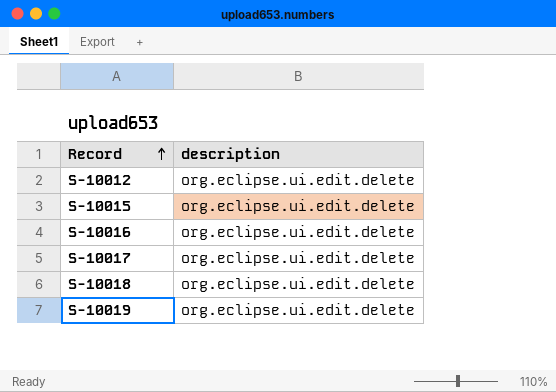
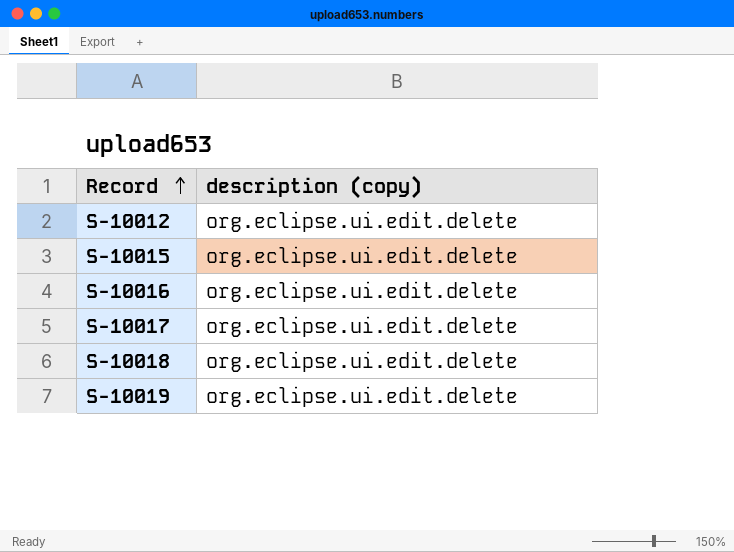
column name: description -> description (copy)

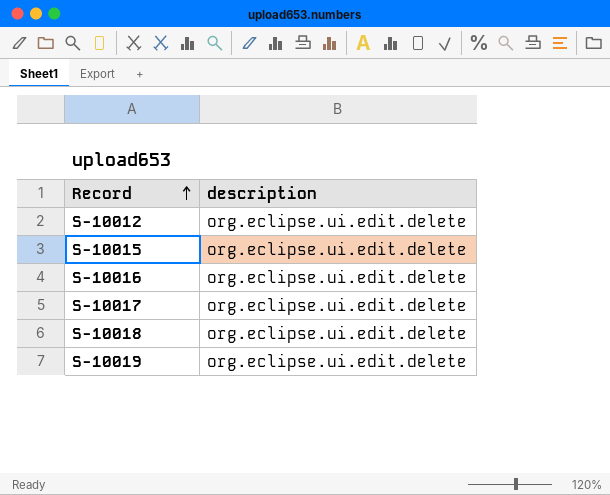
column name: description (copy) -> description

